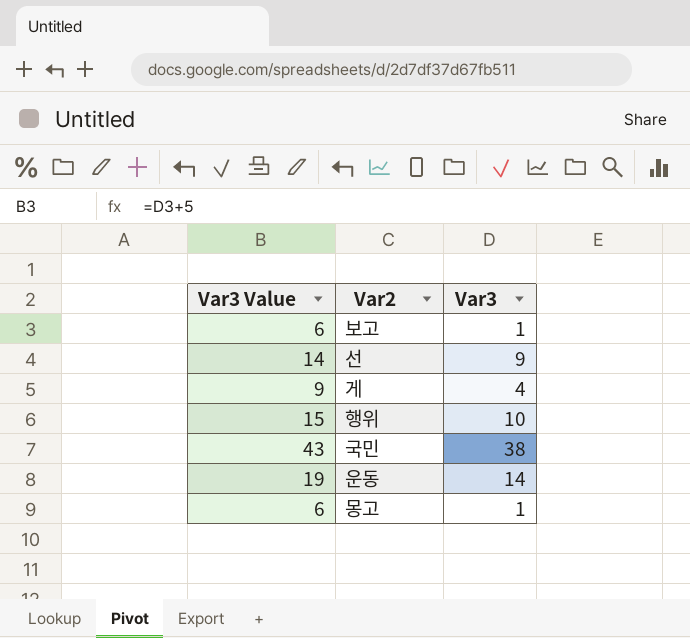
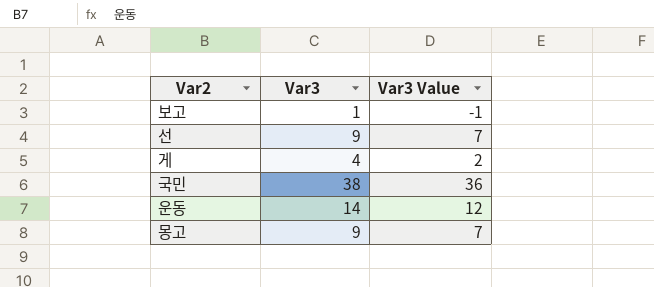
column Var3 Value | formula: [Var3] + 5 -> [Var3] - 2
column Var3 Value | position: 1 -> 3
row 행위: 15 | 10 -> none
몽고 | Var3: 1 -> 9

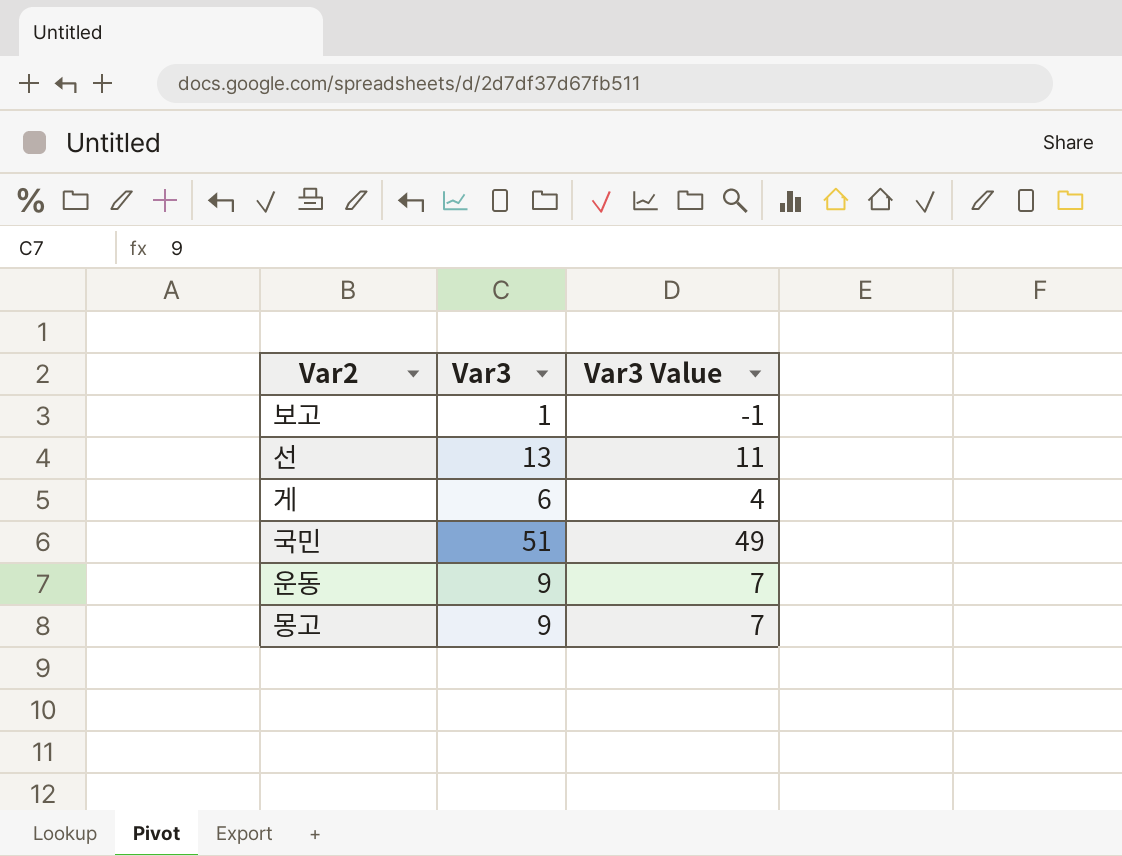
선 | Var3: 9 -> 13
선 | Var3 Value: 7 -> 11
게 | Var3: 4 -> 6
게 | Var3 Value: 2 -> 4
국민 | Var3: 38 -> 51
국민 | Var3 Value: 36 -> 49
운동 | Var3: 14 -> 9
운동 | Var3 Value: 12 -> 7

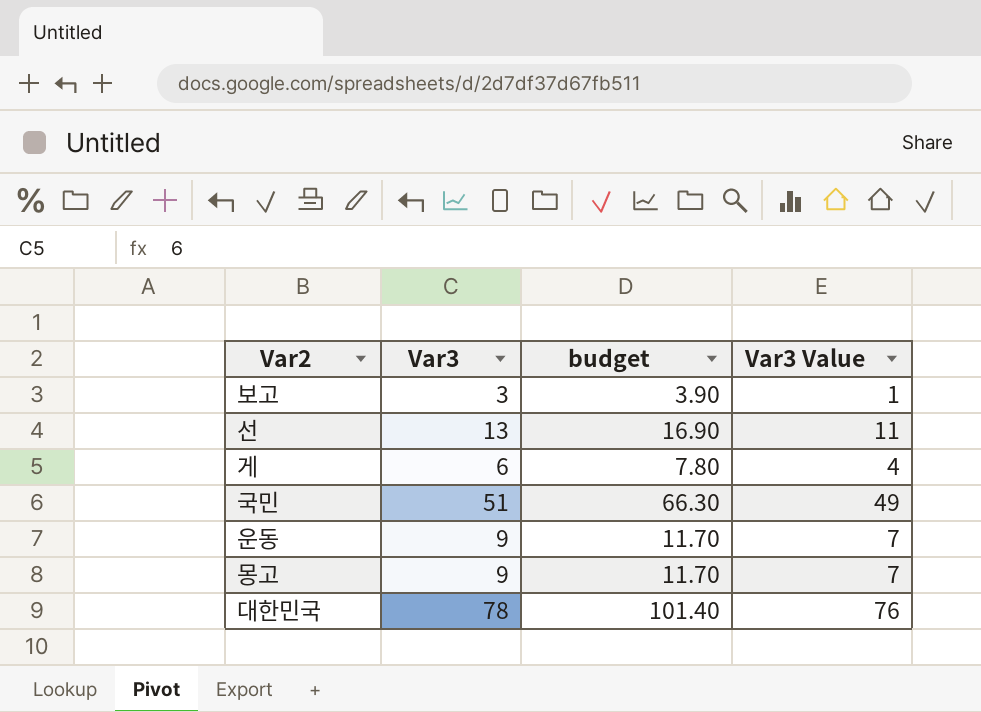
column budget | formula: none -> [Var3] * 1.3
보고 | Var3: 1 -> 3
보고 | Var3 Value: -1 -> 1
row 대한민국: none -> 78 | 101.40 | 76

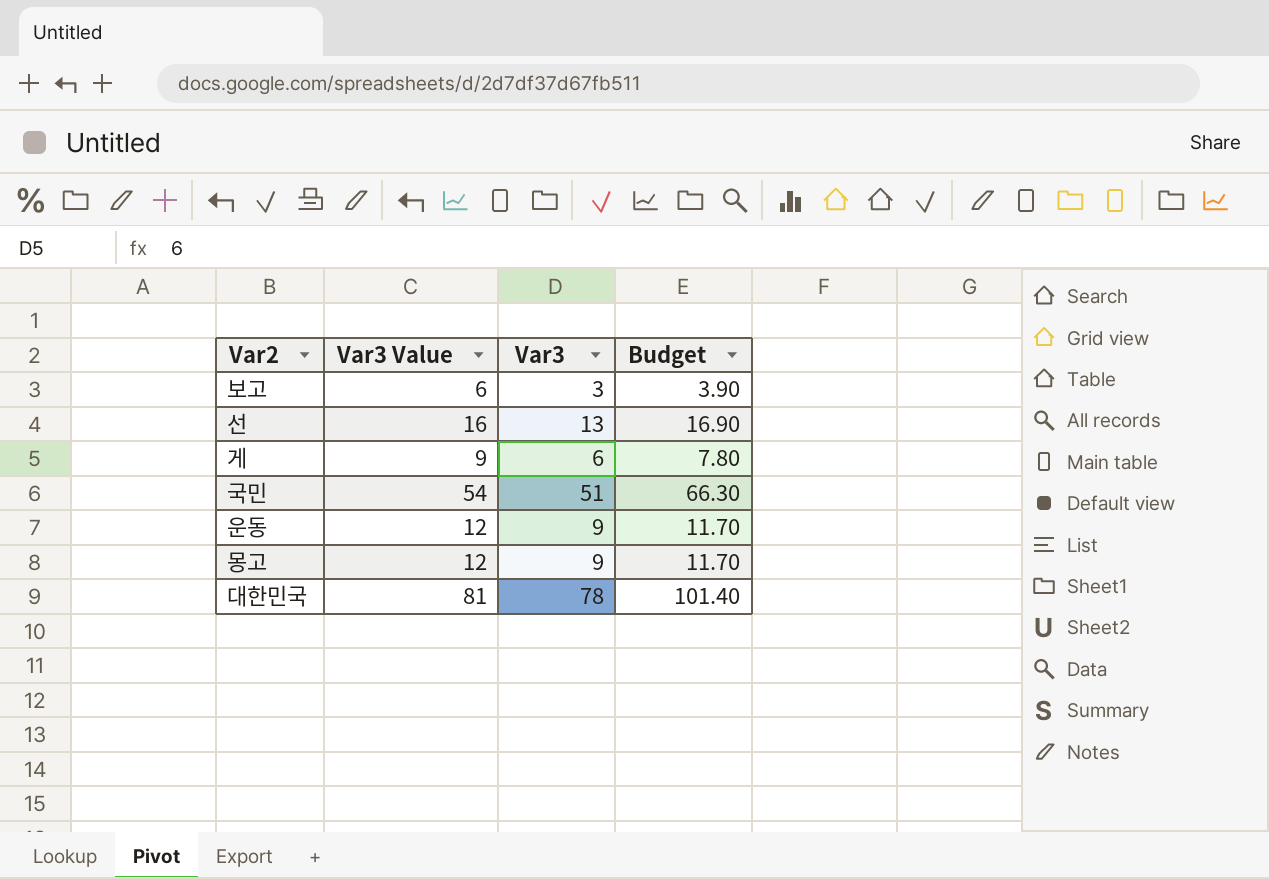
column Var3 Value | formula: [Var3] - 2 -> [Var3] + 3
column Var3 Value | position: 4 -> 2
column name: budget -> Budget

